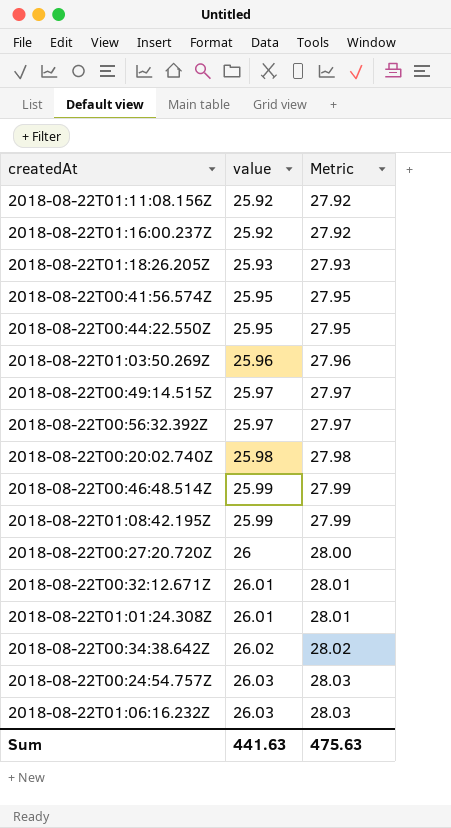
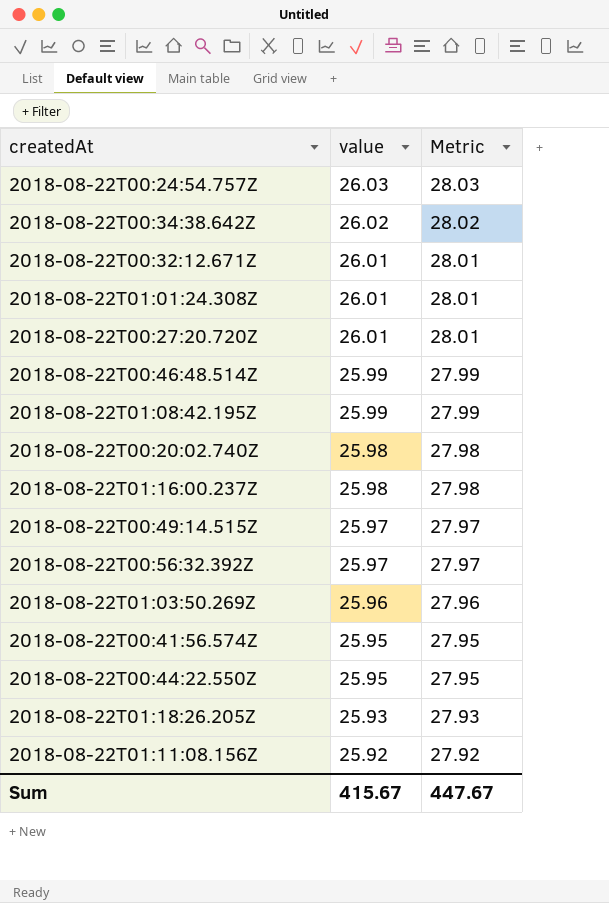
row order: value ascending -> value descending
row 2018-08-22T01:06:16.232Z: 26.03 | 28.03 -> none
2018-08-22T00:27:20.720Z | value: 26 -> 26.01
2018-08-22T00:27:20.720Z | Metric: 28.00 -> 28.01
2018-08-22T01:16:00.237Z | value: 25.92 -> 25.98
2018-08-22T01:16:00.237Z | Metric: 27.92 -> 27.98
Sum | value: 441.63 -> 415.67
Sum | Metric: 475.63 -> 447.67

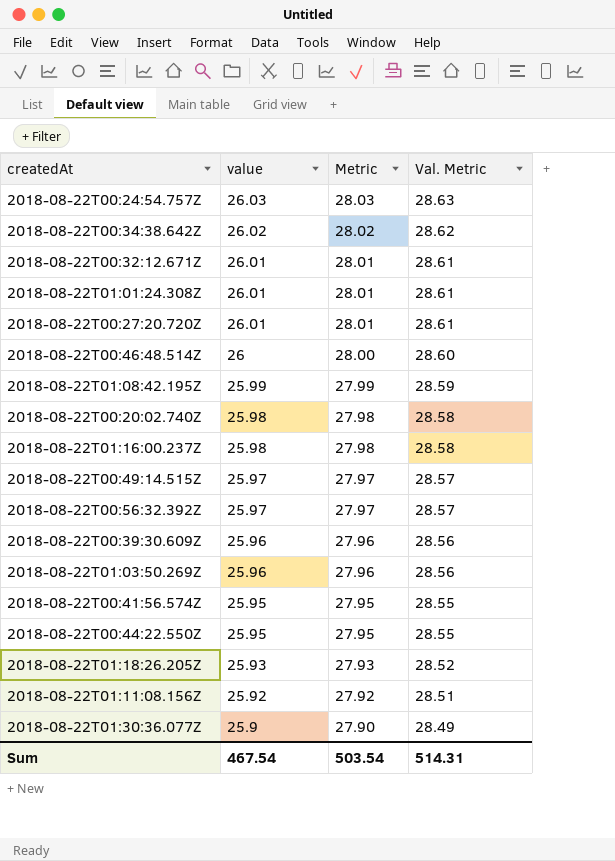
column Val. Metric | formula: none -> [value] * 1.1
2018-08-22T00:46:48.514Z | value: 25.99 -> 26
2018-08-22T00:46:48.514Z | Metric: 27.99 -> 28.00
row 2018-08-22T00:39:30.609Z: none -> 25.96 | 27.96 | 28.56
row 2018-08-22T01:30:36.077Z: none -> 25.9 | 27.90 | 28.49
Sum | value: 415.67 -> 467.54
Sum | Metric: 447.67 -> 503.54

